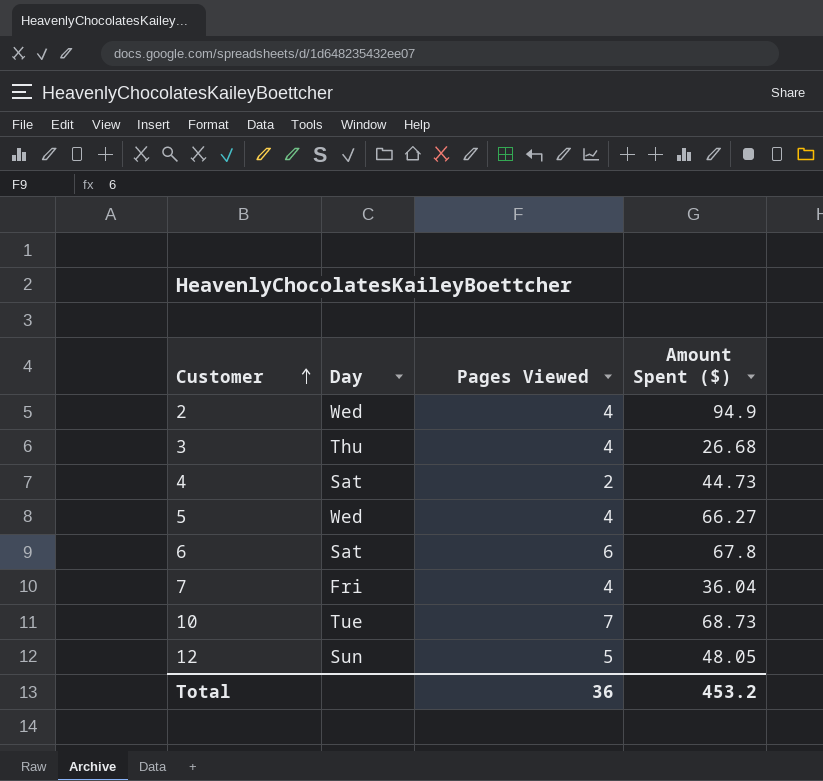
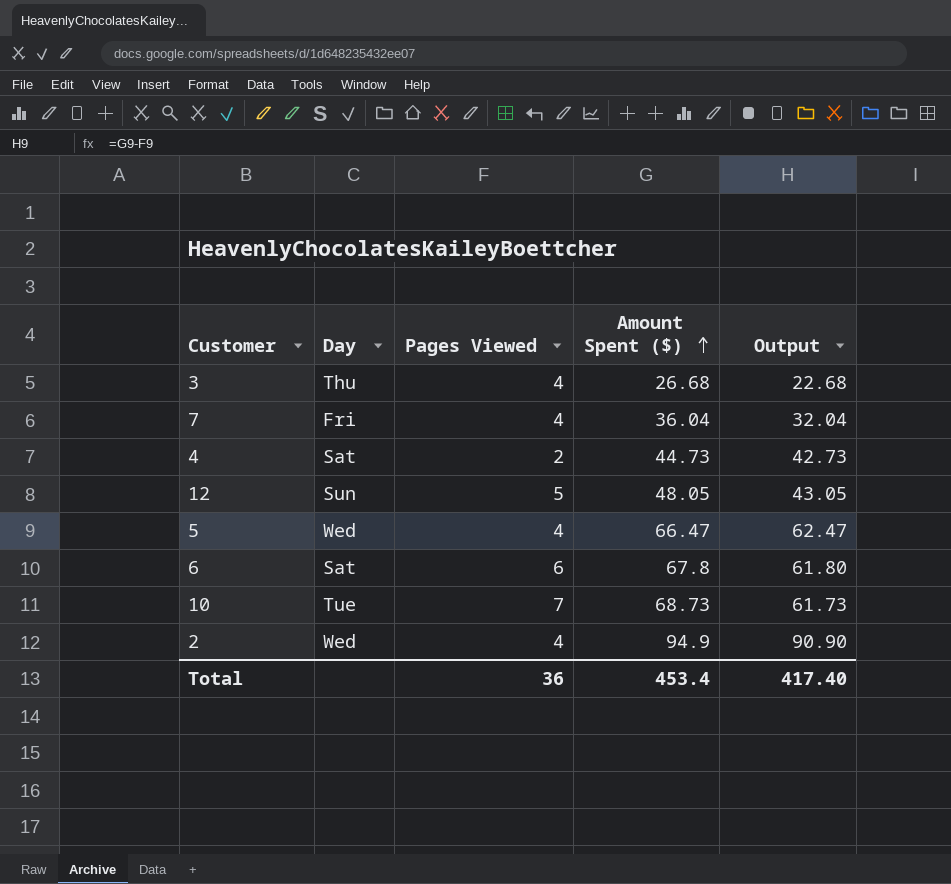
row order: Customer ascending -> Amount Spent ($) ascending
column Output | formula: none -> [Amount Spent ($)] - [Pages Viewed]
5 | Amount Spent ($): 66.27 -> 66.47
Total | Amount Spent ($): 453.2 -> 453.4

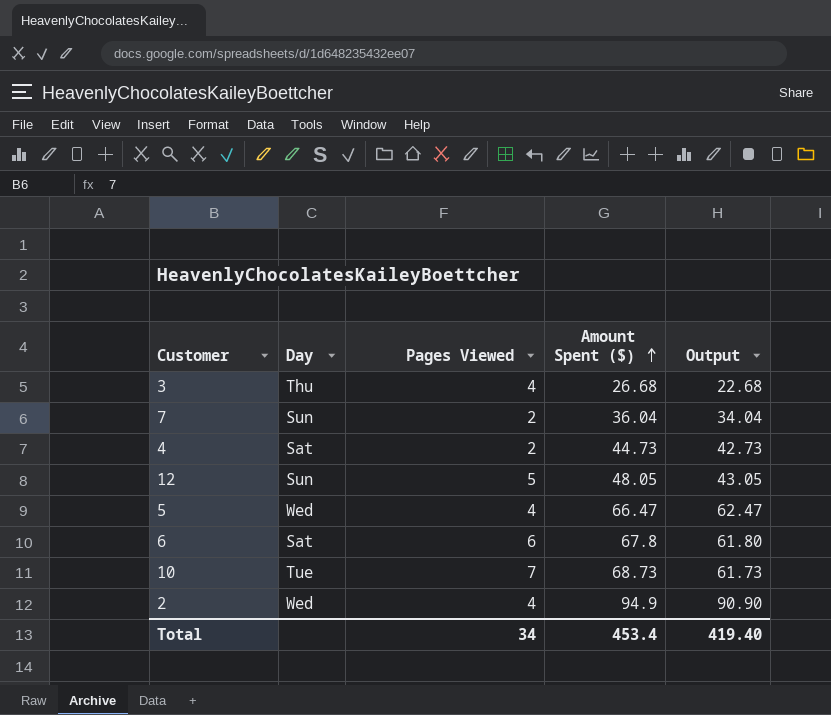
7 | Day: Fri -> Sun
7 | Pages Viewed: 4 -> 2
7 | Output: 32.04 -> 34.04
Total | Pages Viewed: 36 -> 34
Total | Output: 417.40 -> 419.40

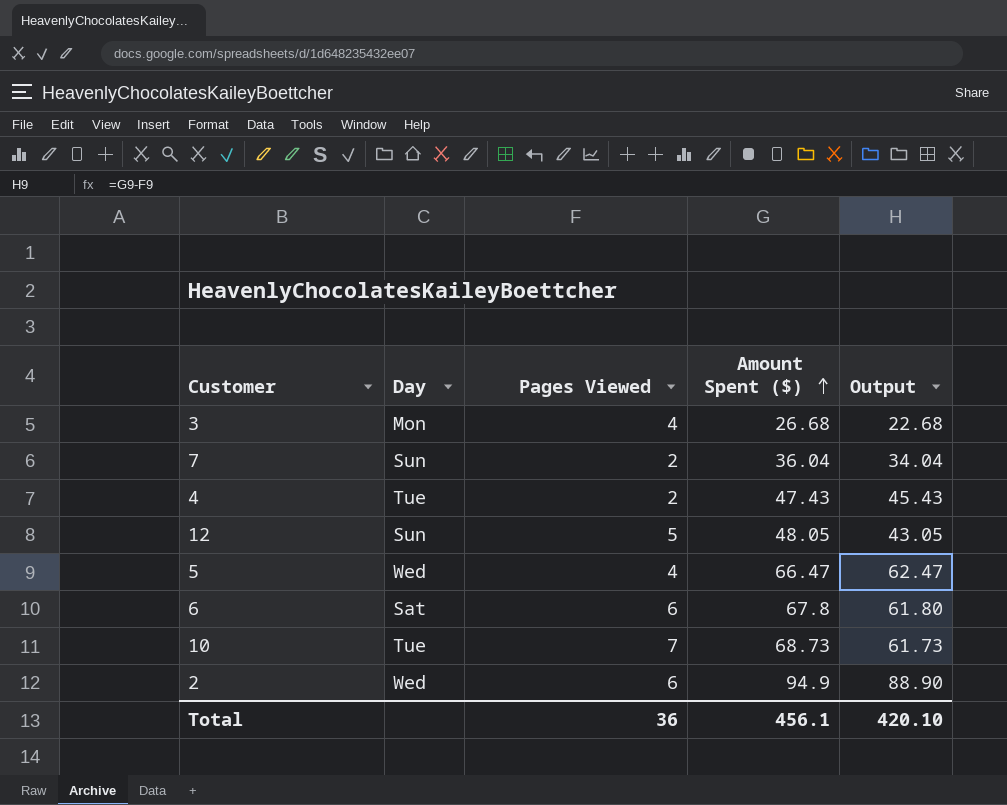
3 | Day: Thu -> Mon
4 | Day: Sat -> Tue
4 | Amount Spent ($): 44.73 -> 47.43
4 | Output: 42.73 -> 45.43
2 | Pages Viewed: 4 -> 6
2 | Output: 90.90 -> 88.90
Total | Pages Viewed: 34 -> 36
Total | Amount Spent ($): 453.4 -> 456.1
Total | Output: 419.40 -> 420.10

